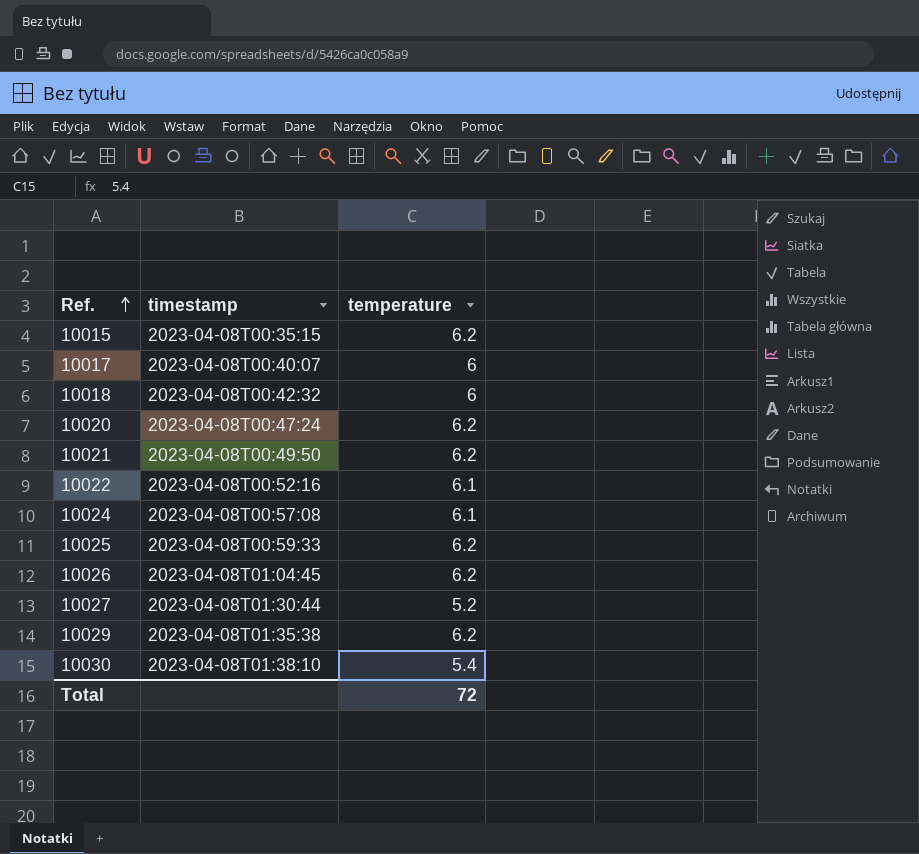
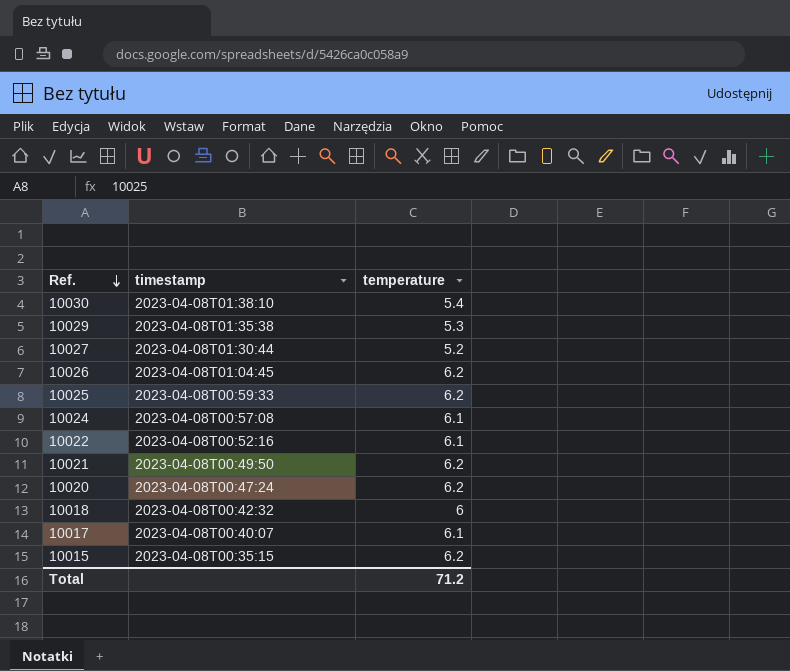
row order: Ref. ascending -> Ref. descending
10029 | temperature: 6.2 -> 5.3
10017 | temperature: 6 -> 6.1
Total | temperature: 72 -> 71.2

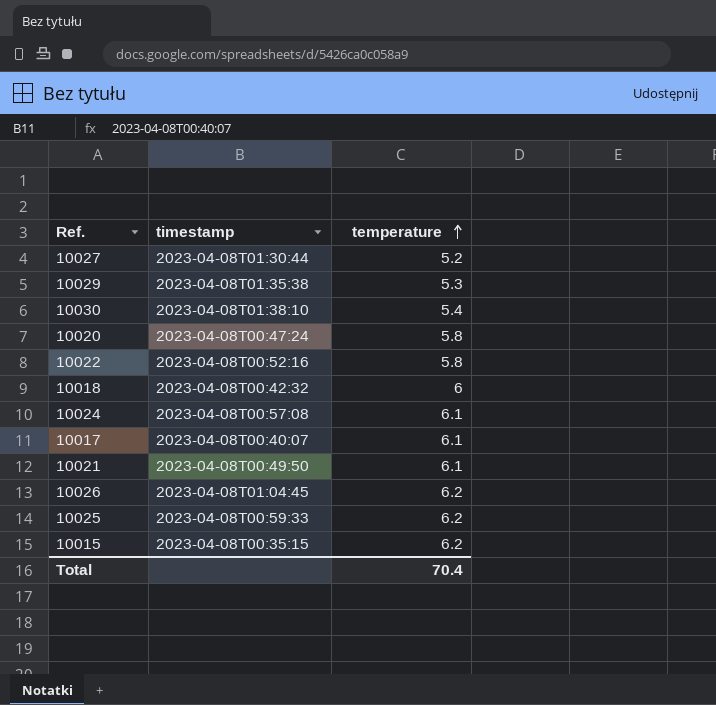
row order: Ref. descending -> temperature ascending
10020 | temperature: 6.2 -> 5.8
10022 | temperature: 6.1 -> 5.8
10021 | temperature: 6.2 -> 6.1
Total | temperature: 71.2 -> 70.4

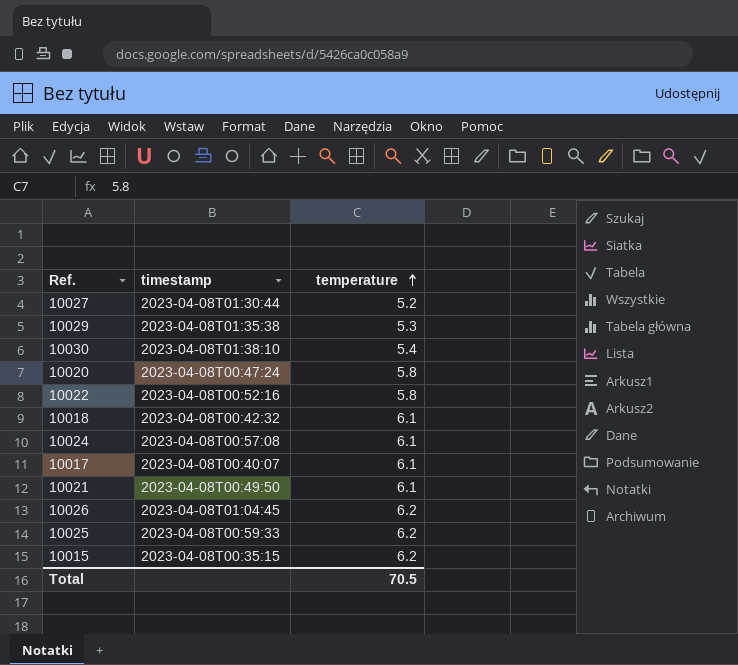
10018 | temperature: 6 -> 6.1
Total | temperature: 70.4 -> 70.5

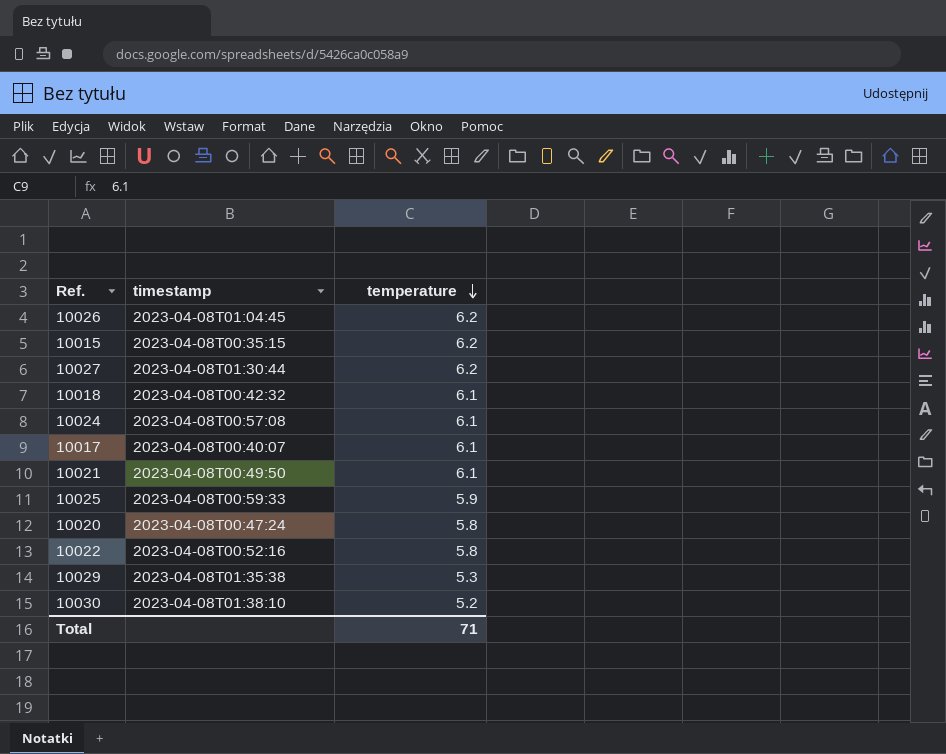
row order: temperature ascending -> temperature descending
10027 | temperature: 5.2 -> 6.2
10025 | temperature: 6.2 -> 5.9
10030 | temperature: 5.4 -> 5.2
Total | temperature: 70.5 -> 71

